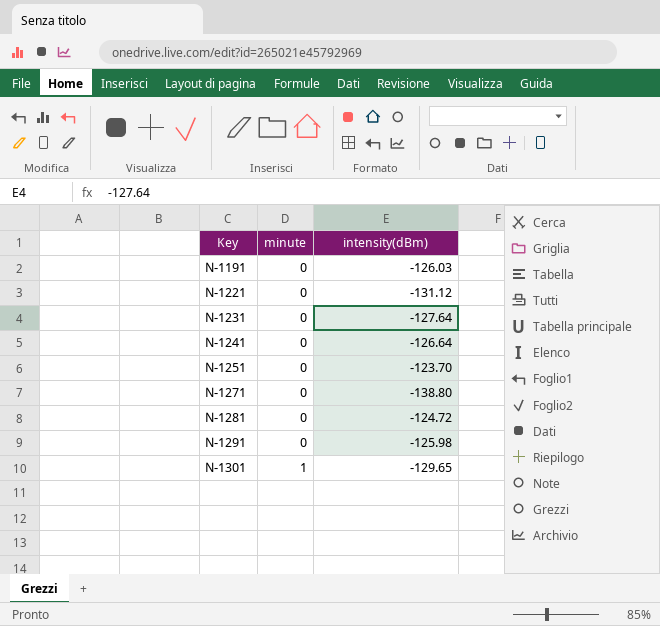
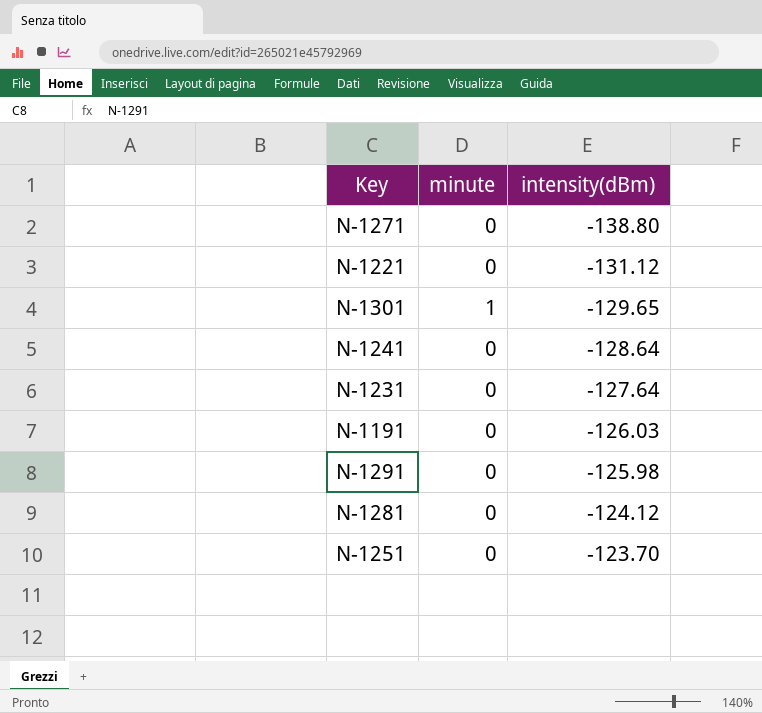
row order: Key ascending -> intensity(dBm) ascending
N-1241 | intensity(dBm): -126.64 -> -128.64
N-1281 | intensity(dBm): -124.72 -> -124.12

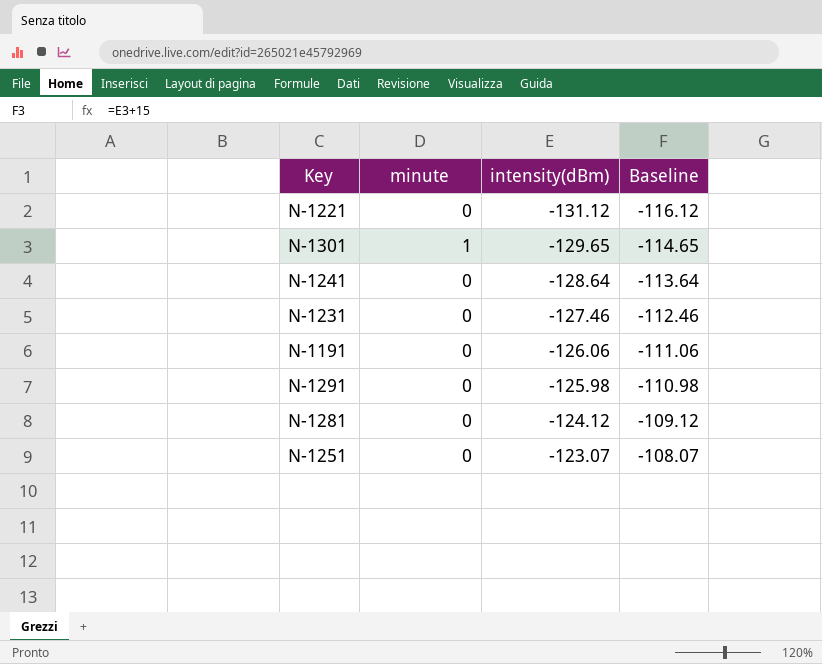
column Baseline | formula: none -> [intensity(dBm)] + 15
row N-1271: 0 | -138.80 -> none
N-1231 | intensity(dBm): -127.64 -> -127.46
N-1191 | intensity(dBm): -126.03 -> -126.06
N-1251 | intensity(dBm): -123.70 -> -123.07

